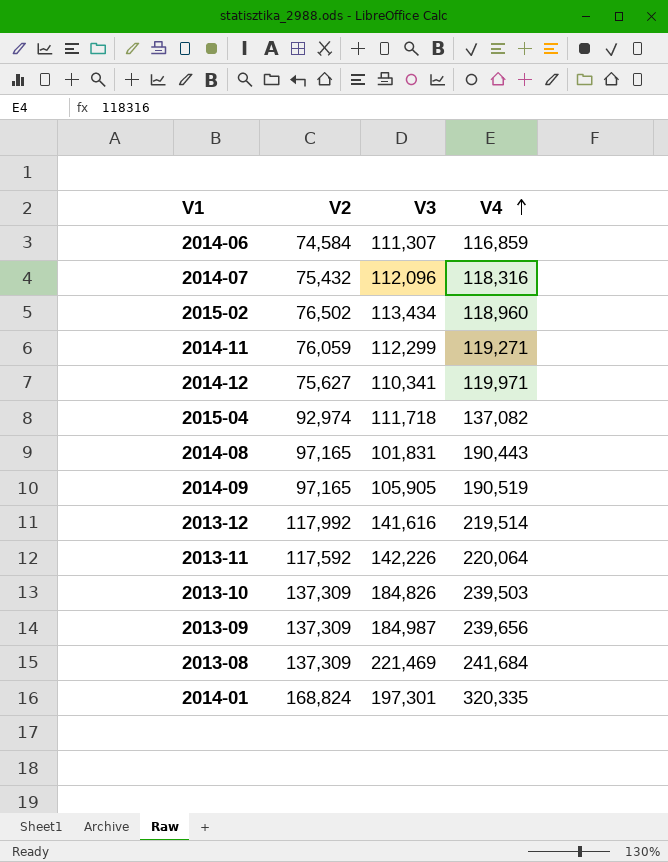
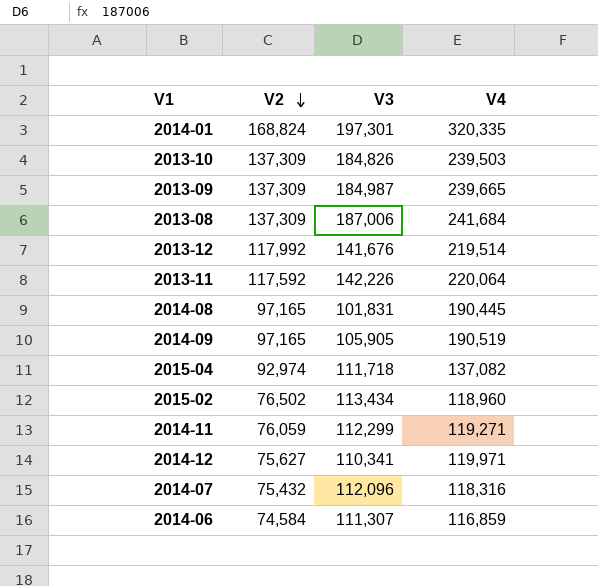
row order: V4 ascending -> V2 descending
2013-09 | V4: 239,656 -> 239,665
2013-08 | V3: 221,469 -> 187,006
2013-12 | V3: 141,616 -> 141,676
2014-08 | V4: 190,443 -> 190,445

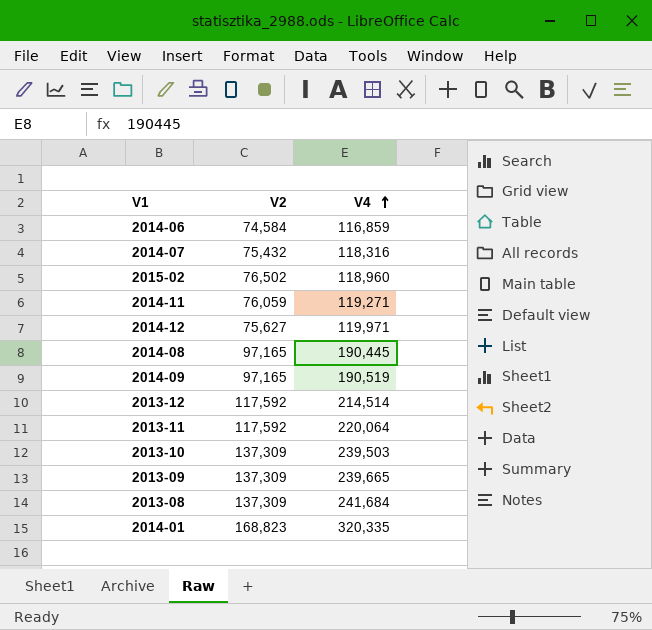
row order: V2 descending -> V4 ascending
column V3 | position: 3 -> none
row 2015-04: 92,974 | 111,718 | 137,082 -> none
2013-12 | V2: 117,992 -> 117,592
2013-12 | V4: 219,514 -> 214,514
2014-01 | V2: 168,824 -> 168,823

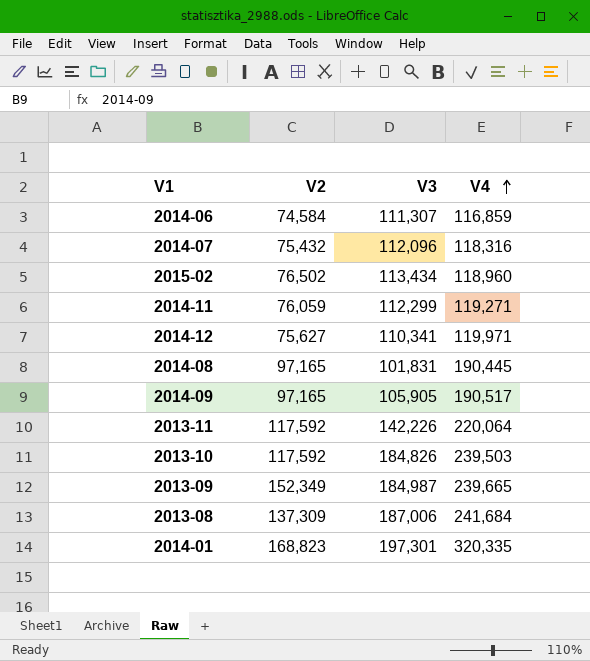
column V3 | position: none -> 3
row 2013-12: 117,592 | 214,514 -> none
2014-09 | V4: 190,519 -> 190,517
2013-10 | V2: 137,309 -> 117,592
2013-09 | V2: 137,309 -> 152,349

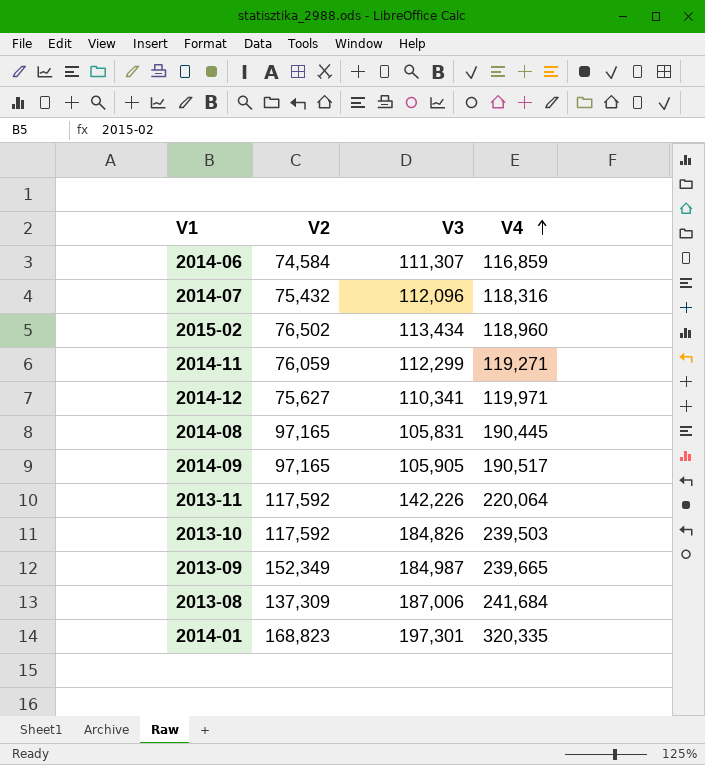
2014-08 | V3: 101,831 -> 105,831

